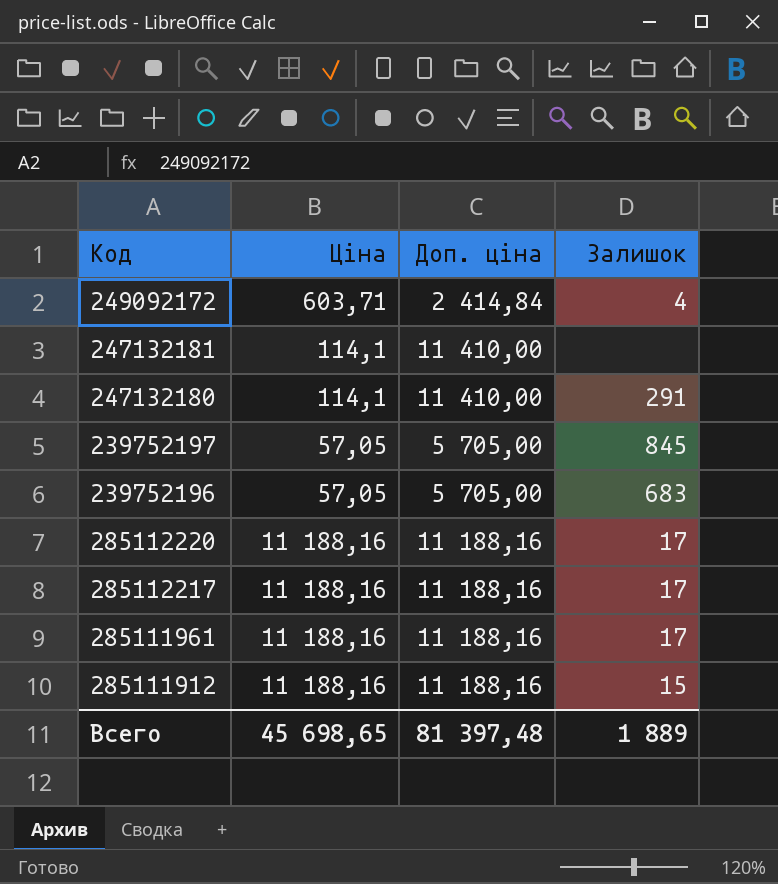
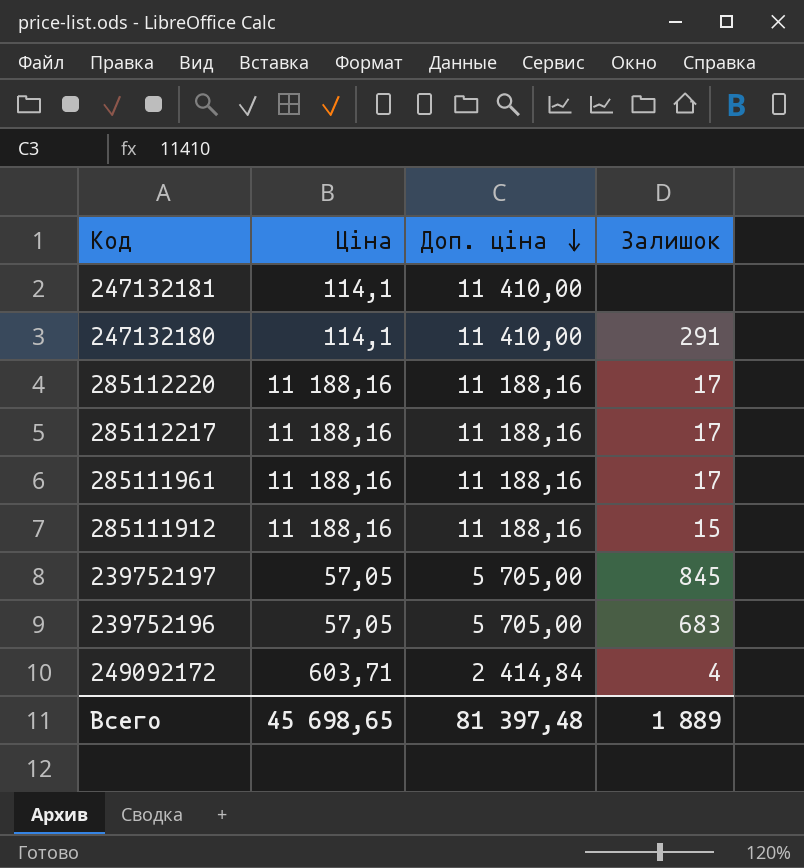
row order: none -> Доп. ціна descending

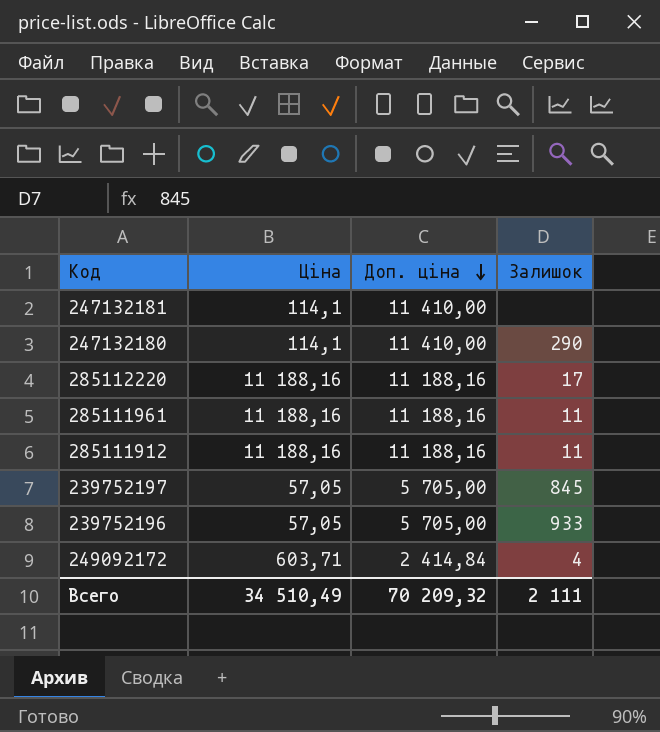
row 285112217: 11 188,16 | 11 188,16 | 17 -> none
247132180 | Залишок: 291 -> 290
285111961 | Залишок: 17 -> 11
285111912 | Залишок: 15 -> 11
239752196 | Залишок: 683 -> 933
Всего | Ціна: 45 698,65 -> 34 510,49
Всего | Доп. ціна: 81 397,48 -> 70 209,32
Всего | Залишок: 1 889 -> 2 111

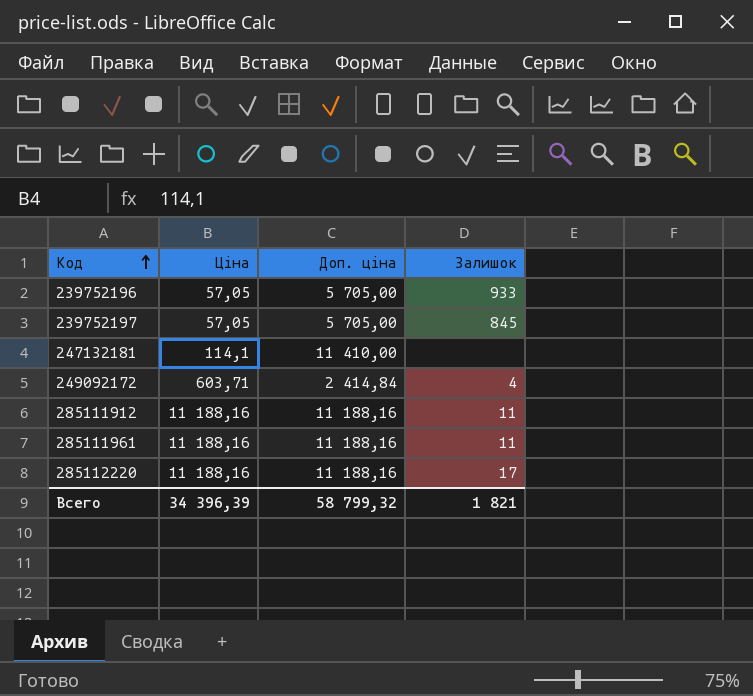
row order: Доп. ціна descending -> Код ascending
row 247132180: 114,1 | 11 410,00 | 290 -> none
Всего | Ціна: 34 510,49 -> 34 396,39
Всего | Доп. ціна: 70 209,32 -> 58 799,32
Всего | Залишок: 2 111 -> 1 821

